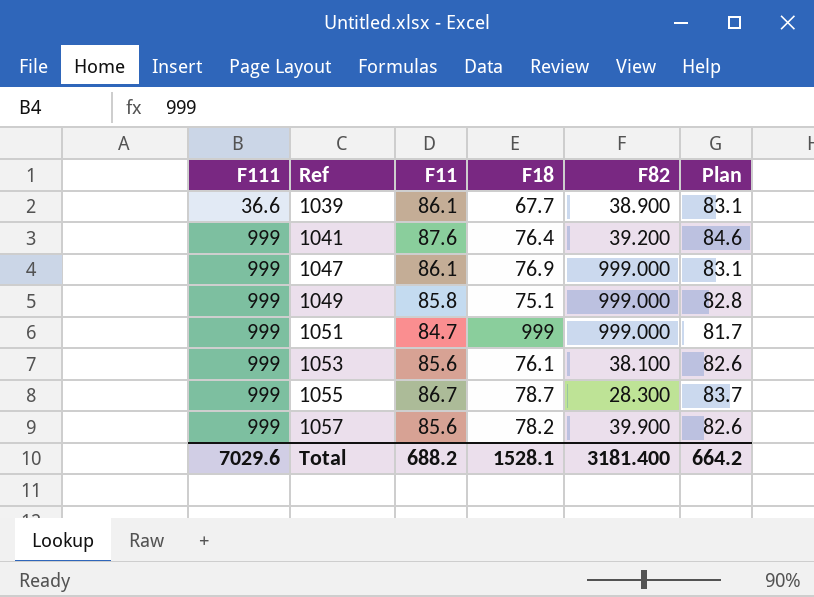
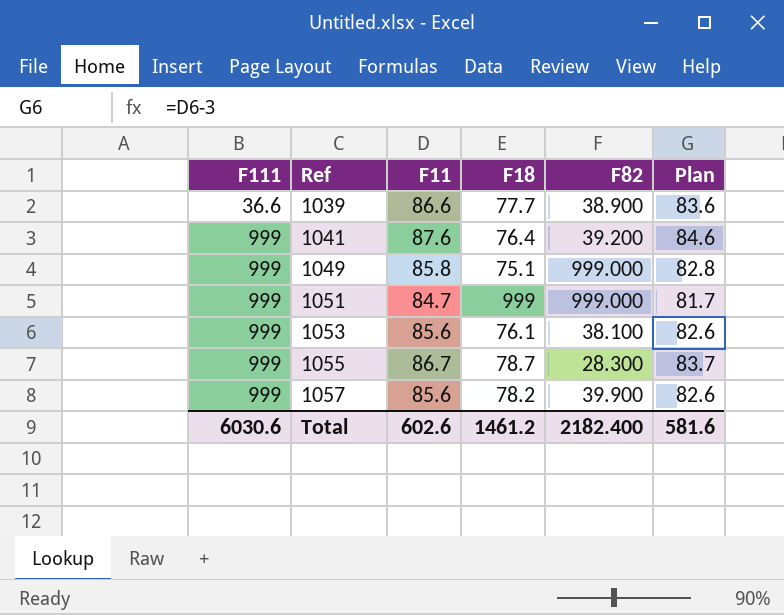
row 1047: 999 | 86.1 | 76.9 | 999.000 | 83.1 -> none
1039 | F11: 86.1 -> 86.6
1039 | F18: 67.7 -> 77.7
1039 | Plan: 83.1 -> 83.6
Total | F111: 7029.6 -> 6030.6
Total | F11: 688.2 -> 602.6
Total | F18: 1528.1 -> 1461.2
Total | F82: 3181.400 -> 2182.400
Total | Plan: 664.2 -> 581.6

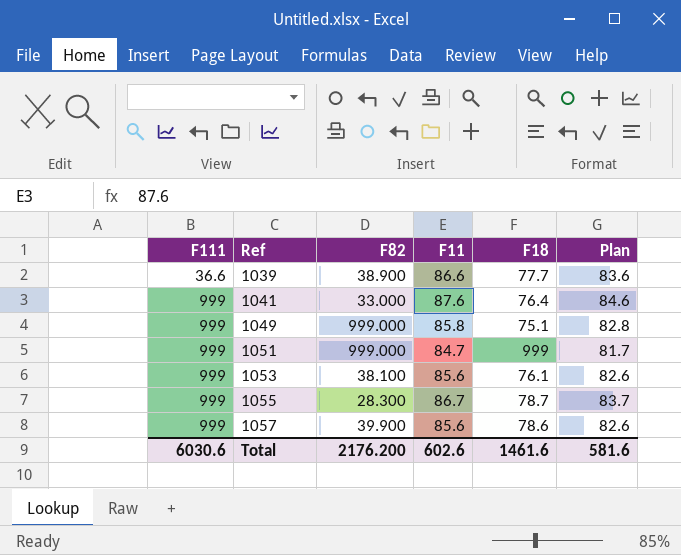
column F82 | position: 5 -> 3
1041 | F82: 39.200 -> 33.000
1057 | F18: 78.2 -> 78.6
Total | F82: 2182.400 -> 2176.200
Total | F18: 1461.2 -> 1461.6

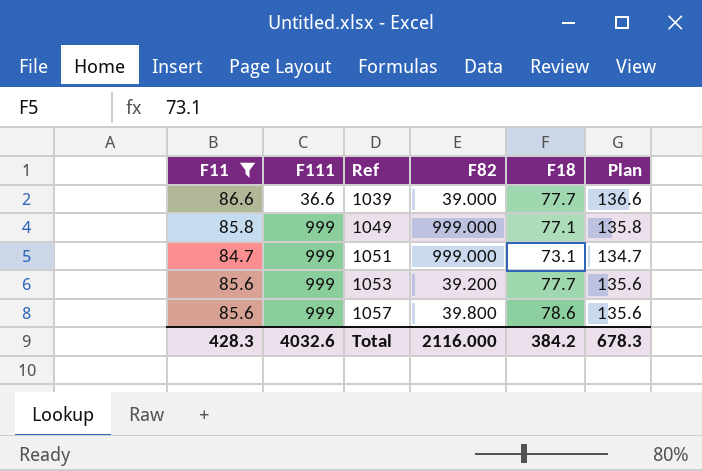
filter: none -> F11 <= 86.6
column F11 | position: 4 -> 1
column Plan | formula: [F11] - 3 -> [F11] + 50
1039 | F82: 38.900 -> 39.000
1049 | F18: 75.1 -> 77.1
1051 | F18: 999 -> 73.1
1053 | F82: 38.100 -> 39.200
1053 | F18: 76.1 -> 77.7
1057 | F82: 39.900 -> 39.800
Total | F11: 602.6 -> 428.3
Total | F111: 6030.6 -> 4032.6
Total | F82: 2176.200 -> 2116.000
Total | F18: 1461.6 -> 384.2
Total | Plan: 581.6 -> 678.3

